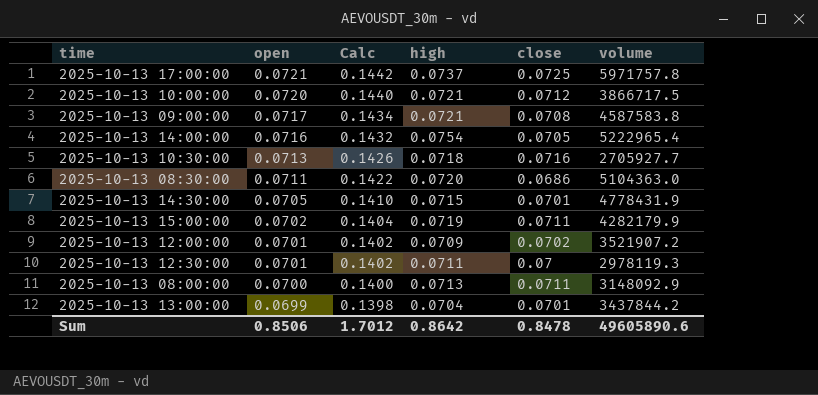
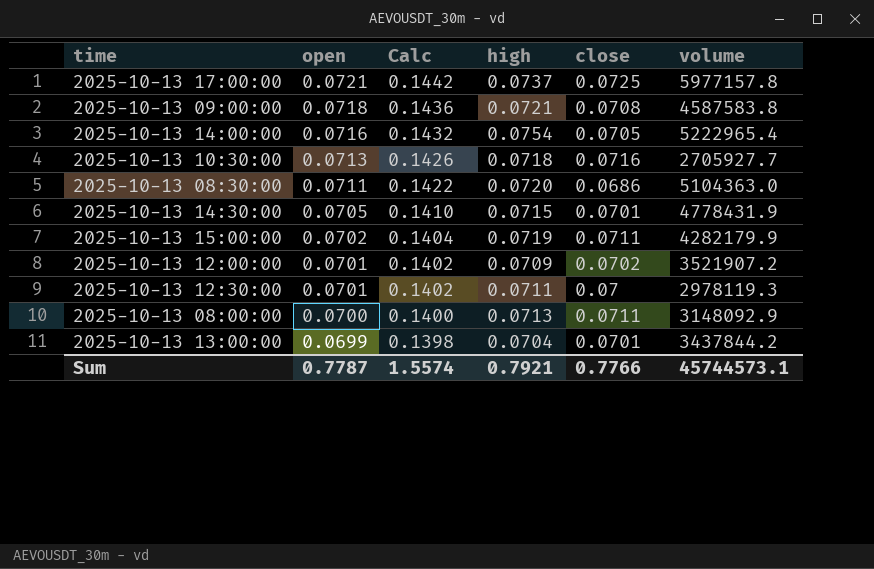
row 2025-10-13 10:00:00: 0.0720 | 0.1440 | 0.0721 | 0.0712 | 3866717.5 -> none
2025-10-13 17:00:00 | volume: 5971757.8 -> 5977157.8
2025-10-13 09:00:00 | open: 0.0717 -> 0.0718
2025-10-13 09:00:00 | Calc: 0.1434 -> 0.1436
Sum | open: 0.8506 -> 0.7787
Sum | Calc: 1.7012 -> 1.5574
Sum | high: 0.8642 -> 0.7921
Sum | close: 0.8478 -> 0.7766
Sum | volume: 49605890.6 -> 45744573.1

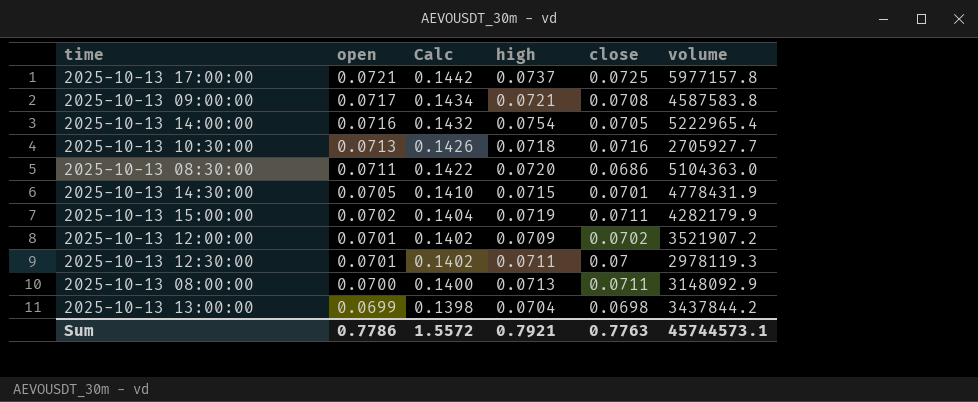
2025-10-13 09:00:00 | open: 0.0718 -> 0.0717
2025-10-13 09:00:00 | Calc: 0.1436 -> 0.1434
2025-10-13 13:00:00 | close: 0.0701 -> 0.0698
Sum | open: 0.7787 -> 0.7786
Sum | Calc: 1.5574 -> 1.5572
Sum | close: 0.7766 -> 0.7763

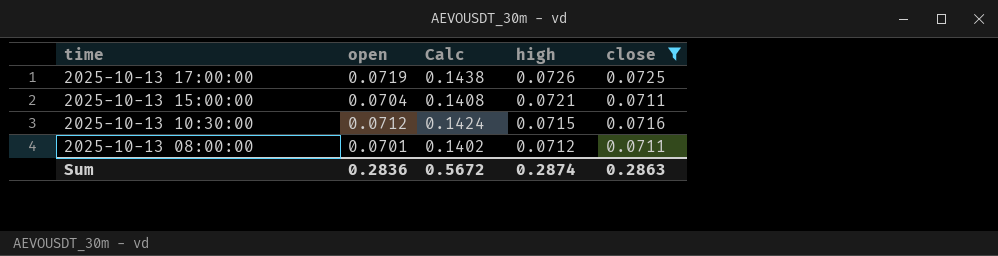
filter: none -> close >= 0.0711
row order: open descending -> time descending
column volume | position: 6 -> none
2025-10-13 17:00:00 | open: 0.0721 -> 0.0719
2025-10-13 17:00:00 | Calc: 0.1442 -> 0.1438
2025-10-13 17:00:00 | high: 0.0737 -> 0.0726
2025-10-13 15:00:00 | open: 0.0702 -> 0.0704
2025-10-13 15:00:00 | Calc: 0.1404 -> 0.1408
2025-10-13 15:00:00 | high: 0.0719 -> 0.0721
2025-10-13 10:30:00 | open: 0.0713 -> 0.0712
2025-10-13 10:30:00 | Calc: 0.1426 -> 0.1424
2025-10-13 10:30:00 | high: 0.0718 -> 0.0715
2025-10-13 08:00:00 | open: 0.0700 -> 0.0701
2025-10-13 08:00:00 | Calc: 0.1400 -> 0.1402
2025-10-13 08:00:00 | high: 0.0713 -> 0.0712
Sum | open: 0.7786 -> 0.2836
Sum | Calc: 1.5572 -> 0.5672
Sum | high: 0.7921 -> 0.2874
Sum | close: 0.7763 -> 0.2863

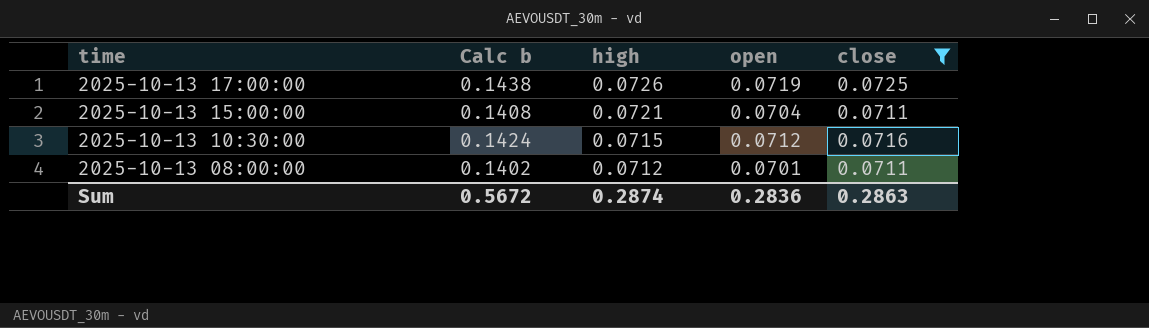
column name: Calc -> Calc b
column open | position: 2 -> 4

